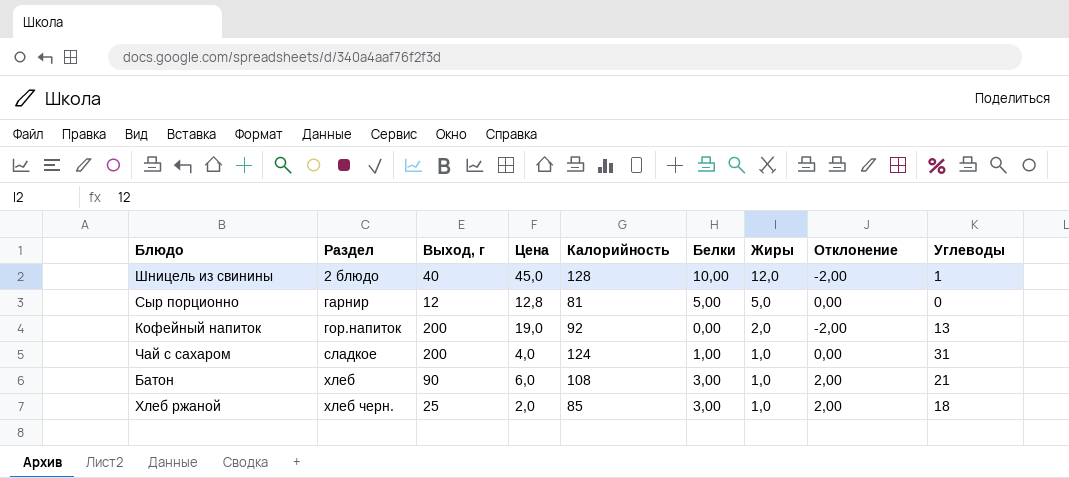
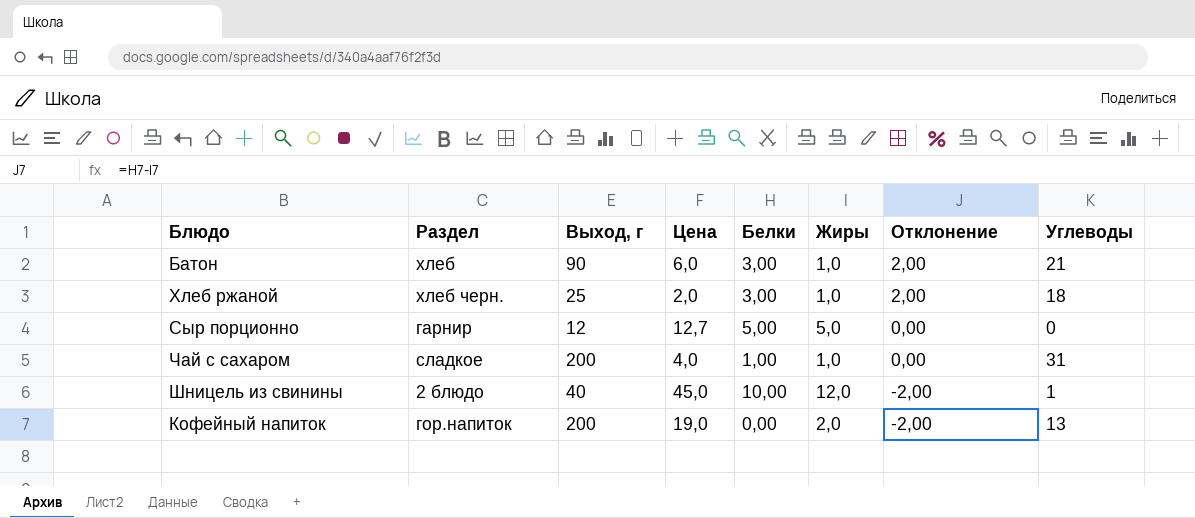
row order: Раздел ascending -> Отклонение descending
column Калорийность | position: 5 -> none
Сыр порционно | Цена: 12,8 -> 12,7

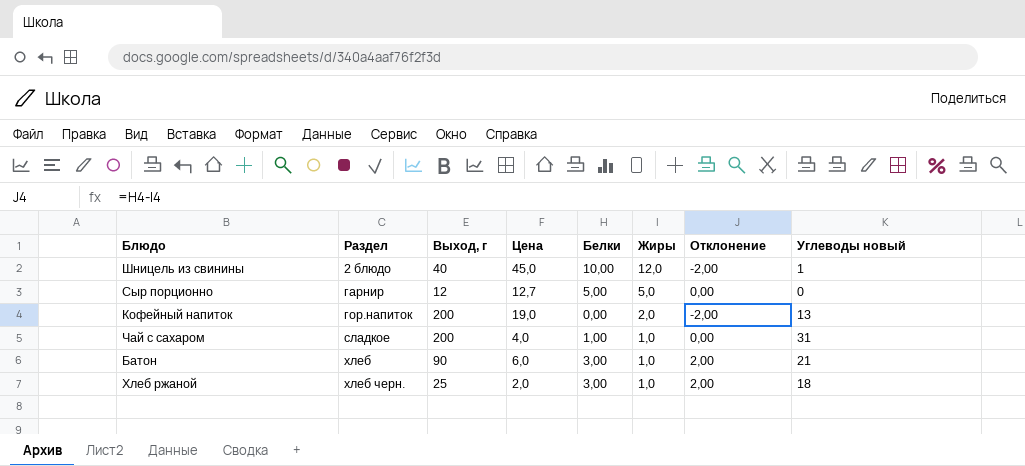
row order: Отклонение descending -> Раздел ascending
column name: Углеводы -> Углеводы новый

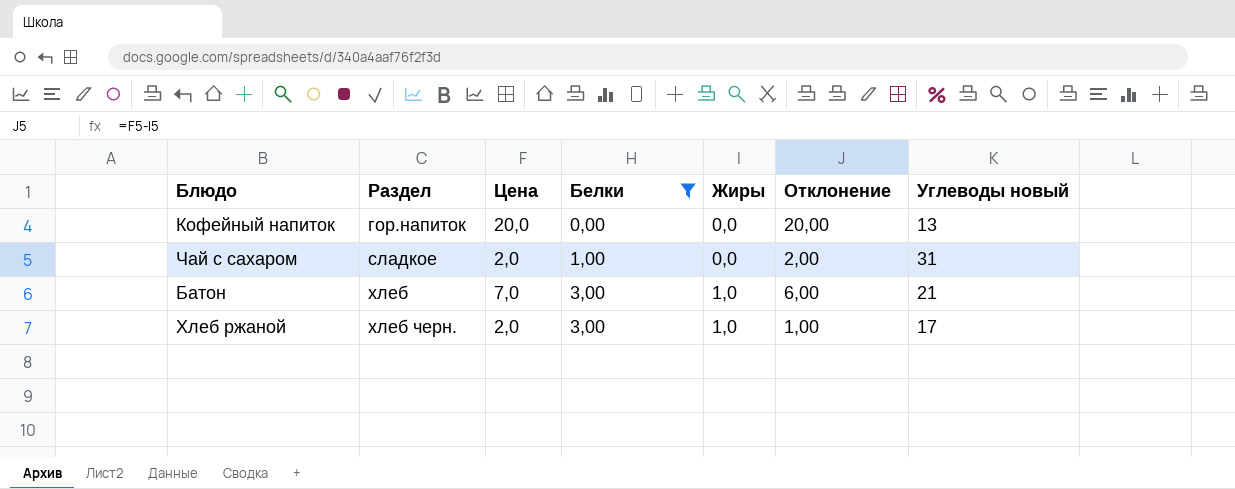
filter: none -> Белки <= 3,00
column Выход, г | position: 3 -> none
column Отклонение | formula: [Белки] - [Жиры] -> [Цена] - [Жиры]
Кофейный напиток | Цена: 19,0 -> 20,0
Кофейный напиток | Жиры: 2,0 -> 0,0
Чай с сахаром | Цена: 4,0 -> 2,0
Чай с сахаром | Жиры: 1,0 -> 0,0
Батон | Цена: 6,0 -> 7,0
Хлеб ржаной | Углеводы новый: 18 -> 17

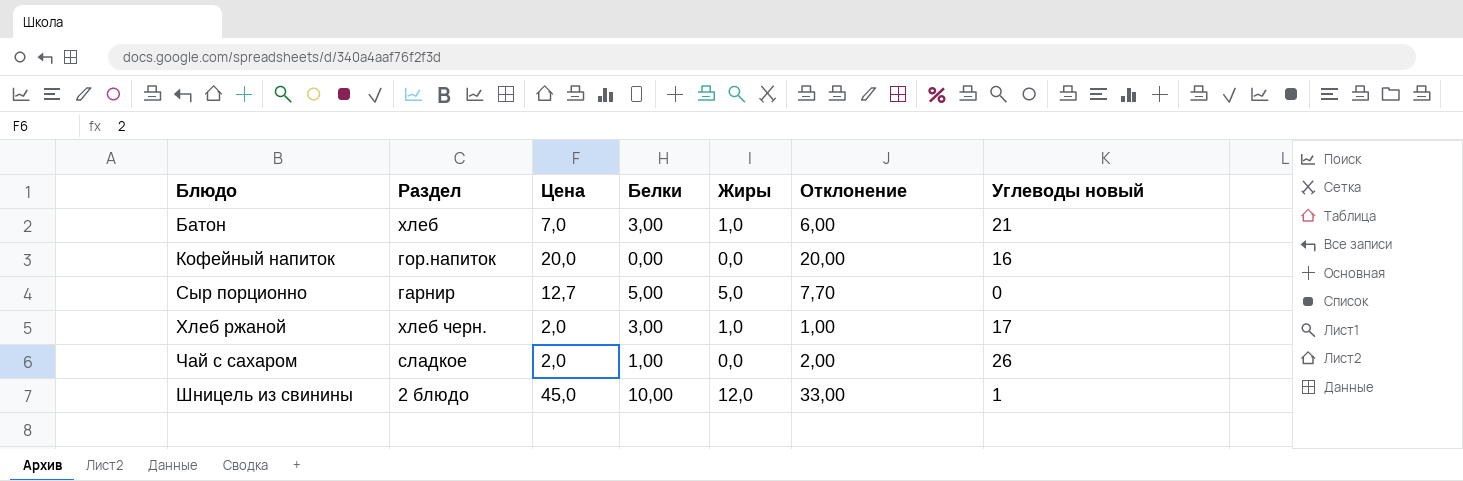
filter: Белки <= 3,00 -> none
row order: Раздел ascending -> Блюдо ascending
Кофейный напиток | Углеводы новый: 13 -> 16
Чай с сахаром | Углеводы новый: 31 -> 26

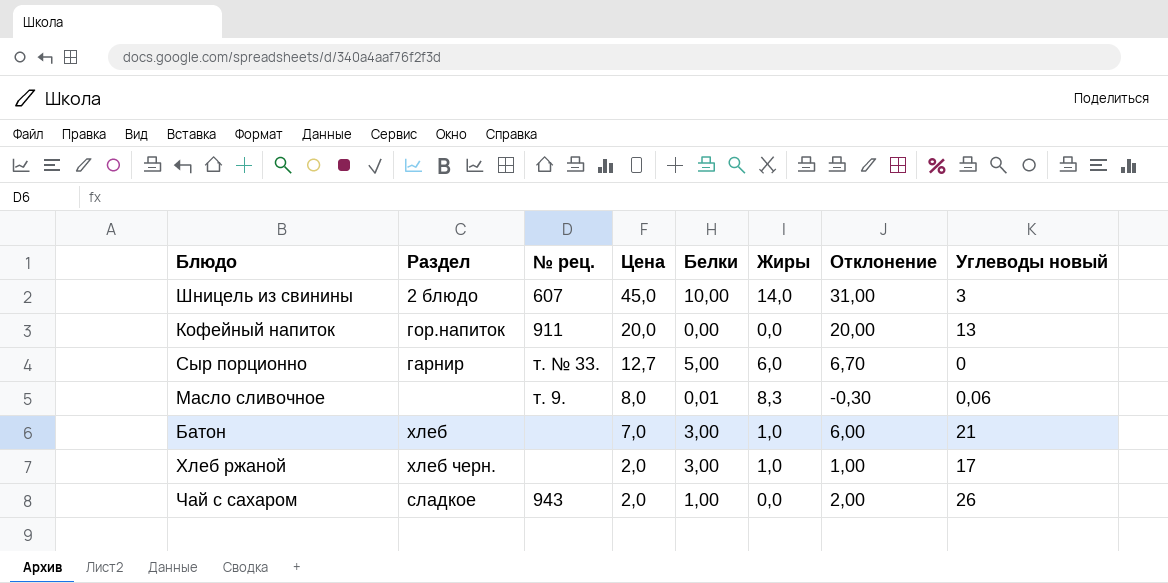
row order: Блюдо ascending -> Цена descending
column № рец. | position: none -> 3
Шницель из свинины | Жиры: 12,0 -> 14,0
Шницель из свинины | Отклонение: 33,00 -> 31,00
Шницель из свинины | Углеводы новый: 1 -> 3
Кофейный напиток | Углеводы новый: 16 -> 13
Сыр порционно | Жиры: 5,0 -> 6,0
Сыр порционно | Отклонение: 7,70 -> 6,70
row Масло сливочное: none -> none | т. 9. | 8,0 | 0,01 | 8,3 | -0,30 | 0,06

